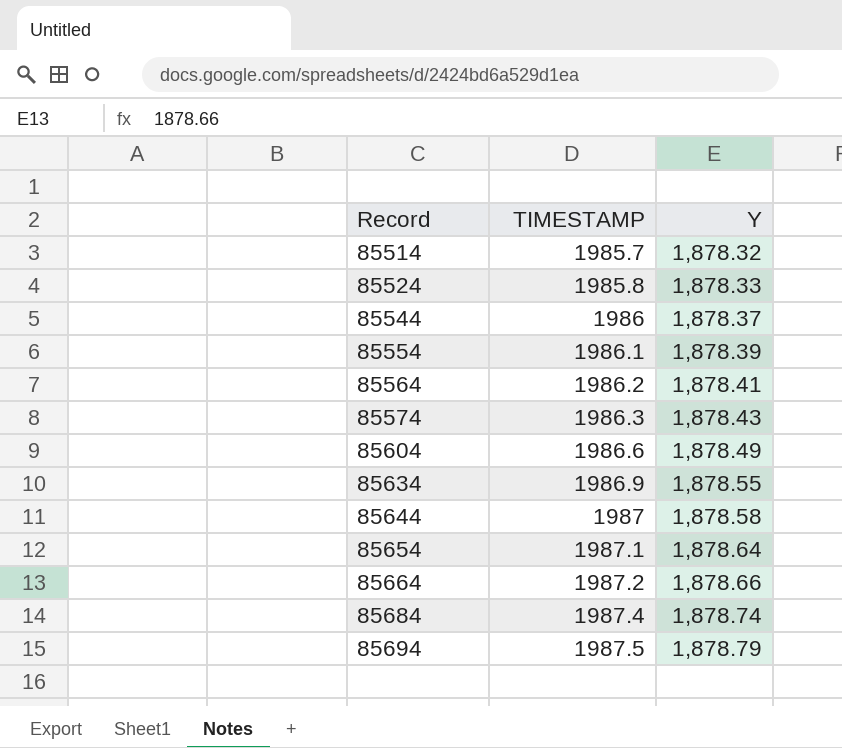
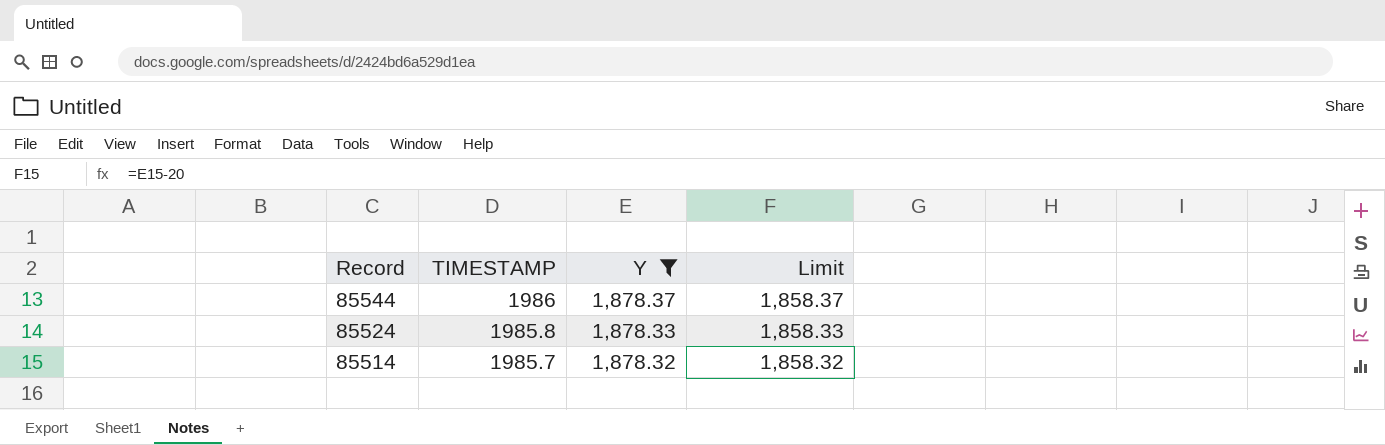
filter: none -> Y <= 1,878.37
row order: Record ascending -> Record descending
column Limit | formula: none -> [Y] - 20

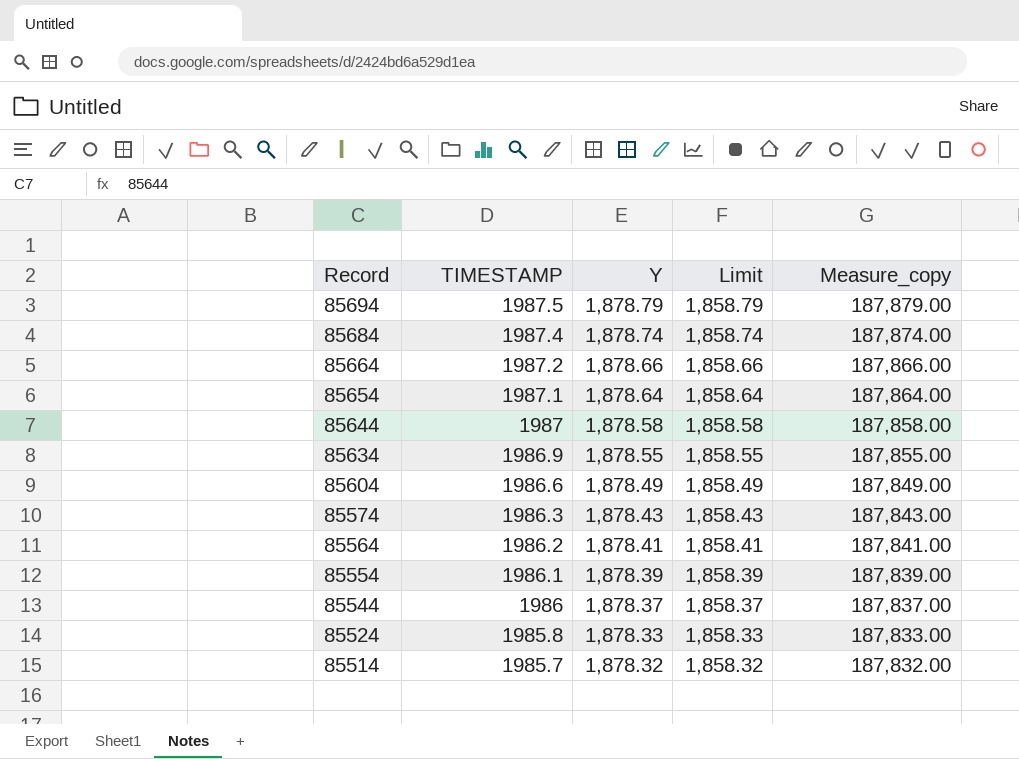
filter: Y <= 1,878.37 -> none
column Measure_copy | formula: none -> [Y] * 100

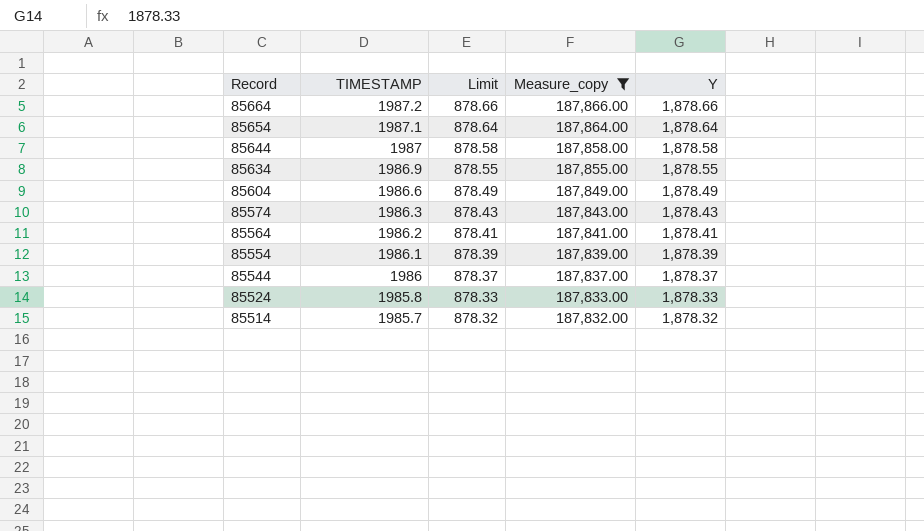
filter: none -> Measure_copy <= 187,866.00
column Limit | formula: [Y] - 20 -> [Y] - 1000
column Y | position: 3 -> 5

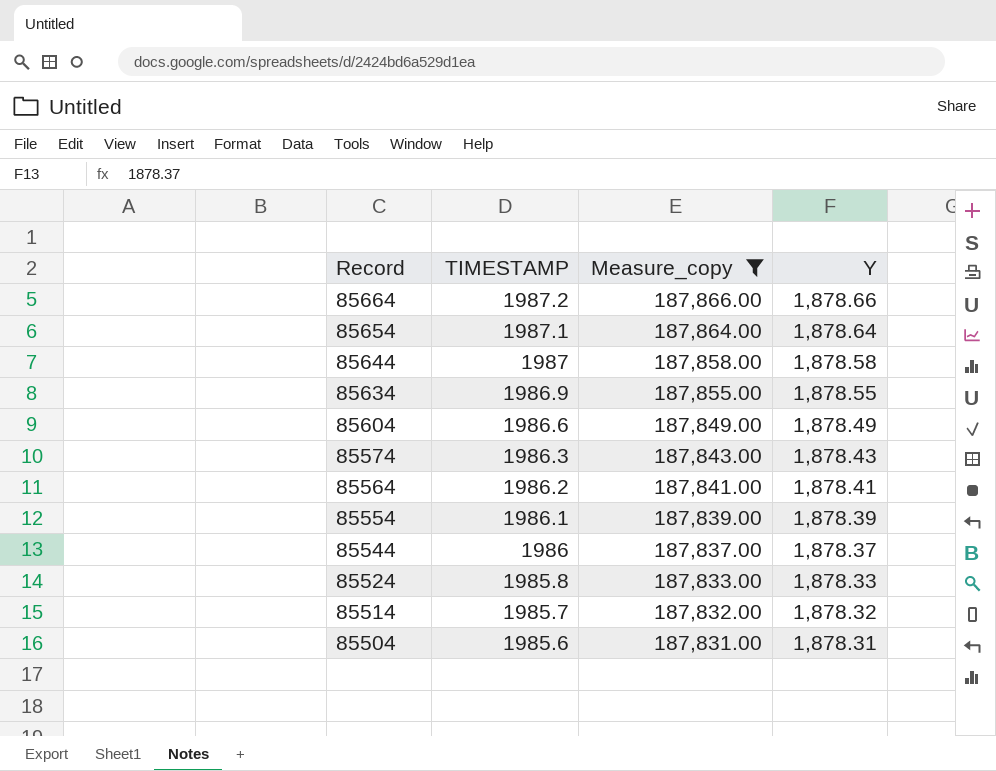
column Limit | formula: [Y] - 1000 -> none
row 85504: none -> 1985.6 | 187,831.00 | 1,878.31

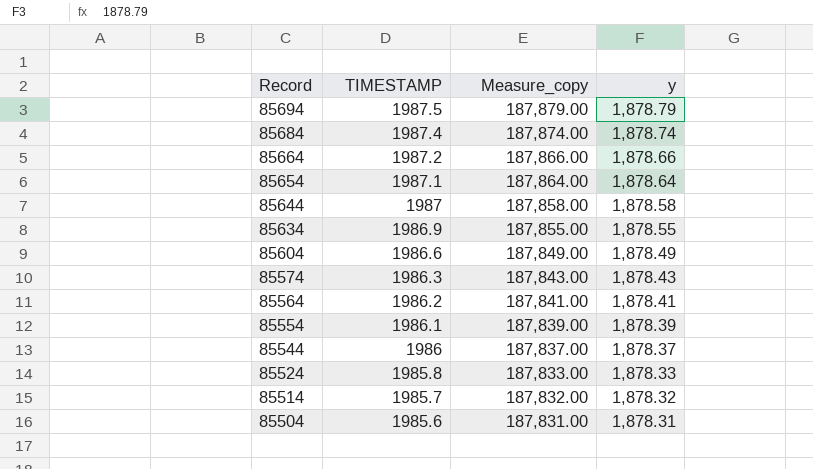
filter: Measure_copy <= 187,866.00 -> none
column name: Y -> y

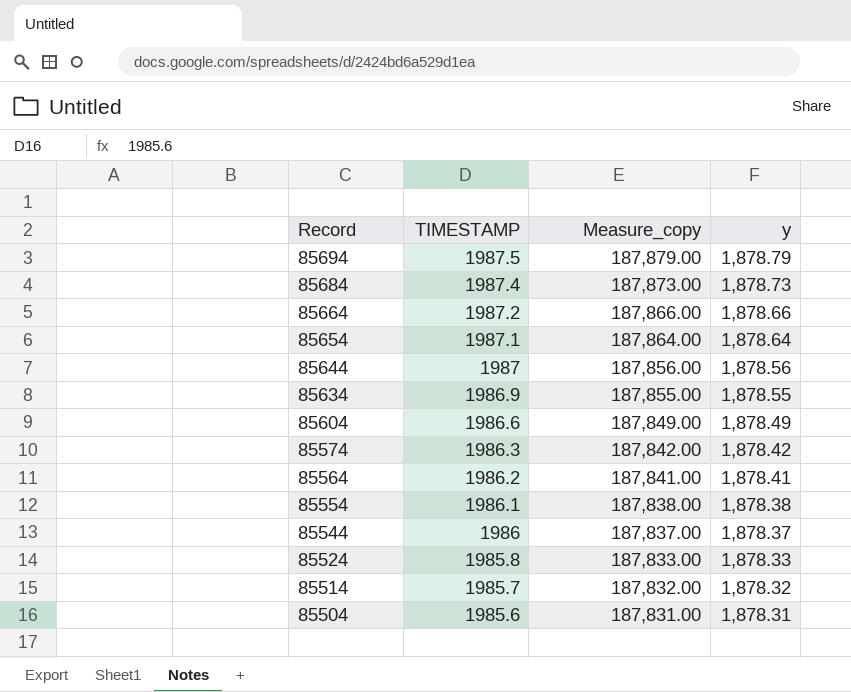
85684 | Measure_copy: 187,874.00 -> 187,873.00
85684 | y: 1,878.74 -> 1,878.73
85644 | Measure_copy: 187,858.00 -> 187,856.00
85644 | y: 1,878.58 -> 1,878.56
85574 | Measure_copy: 187,843.00 -> 187,842.00
85574 | y: 1,878.43 -> 1,878.42
85554 | Measure_copy: 187,839.00 -> 187,838.00
85554 | y: 1,878.39 -> 1,878.38

